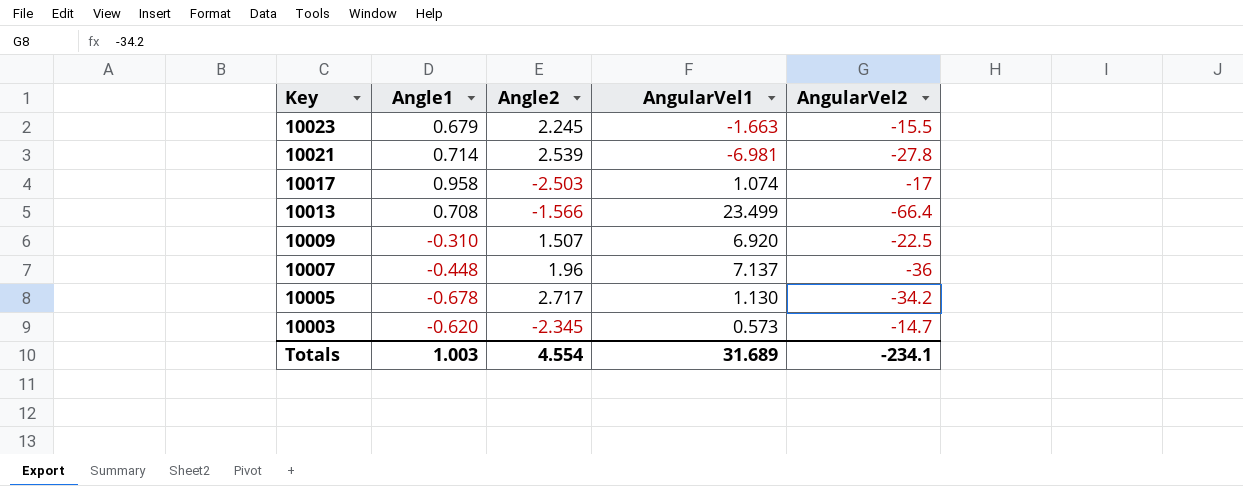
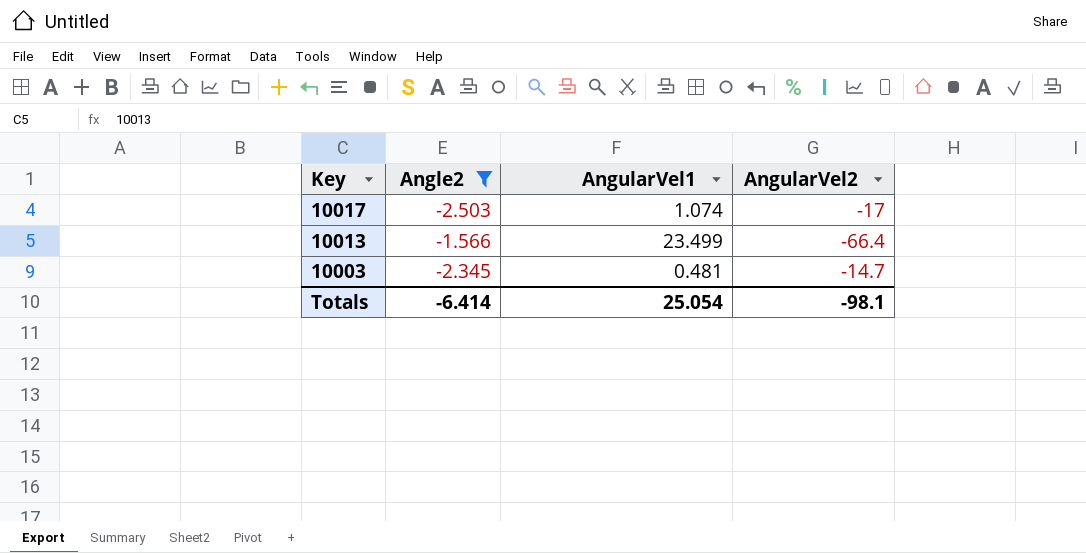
filter: none -> Angle2 <= -1.566
column Angle1 | position: 2 -> none
10003 | AngularVel1: 0.573 -> 0.481
Totals | Angle2: 4.554 -> -6.414
Totals | AngularVel1: 31.689 -> 25.054
Totals | AngularVel2: -234.1 -> -98.1

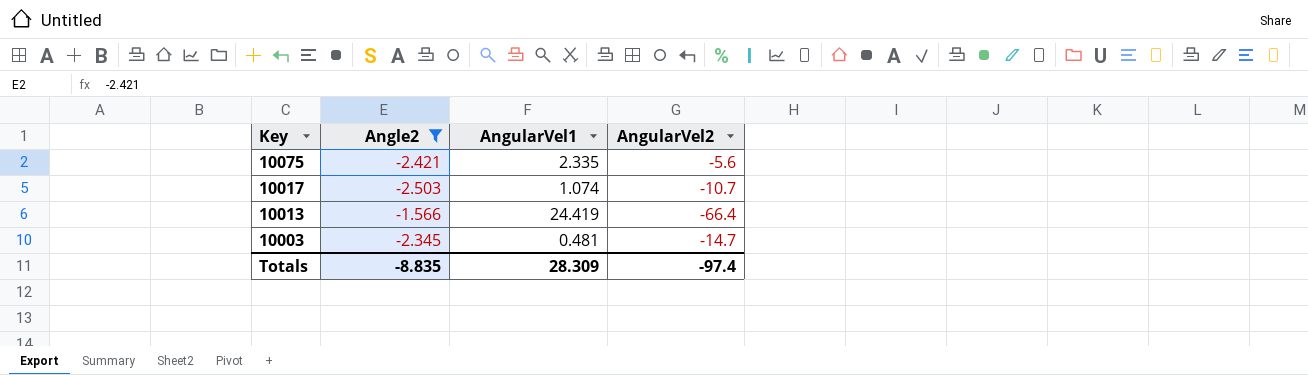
row 10075: none -> -2.421 | 2.335 | -5.6
10017 | AngularVel2: -17 -> -10.7
10013 | AngularVel1: 23.499 -> 24.419
Totals | Angle2: -6.414 -> -8.835
Totals | AngularVel1: 25.054 -> 28.309
Totals | AngularVel2: -98.1 -> -97.4

